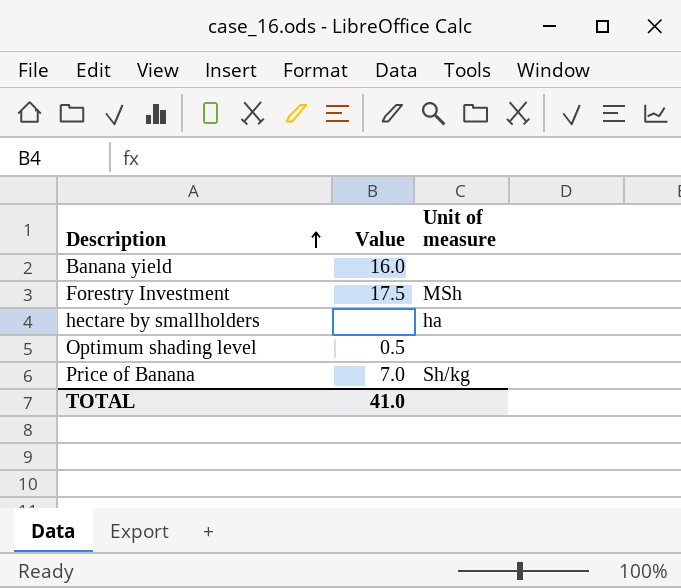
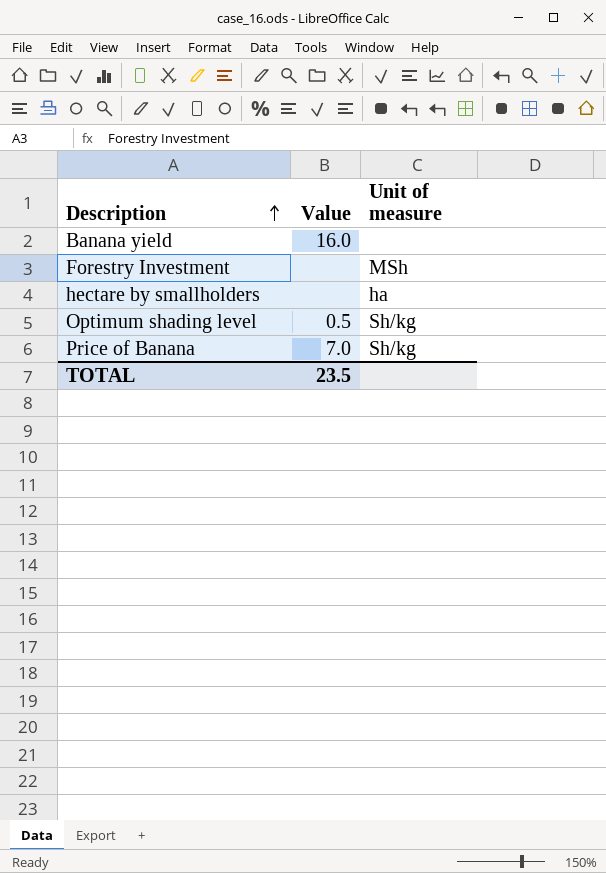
Forestry Investment | Value: 17.5 -> none
Optimum shading level | Unit of measure: none -> Sh/kg
TOTAL | Value: 41.0 -> 23.5

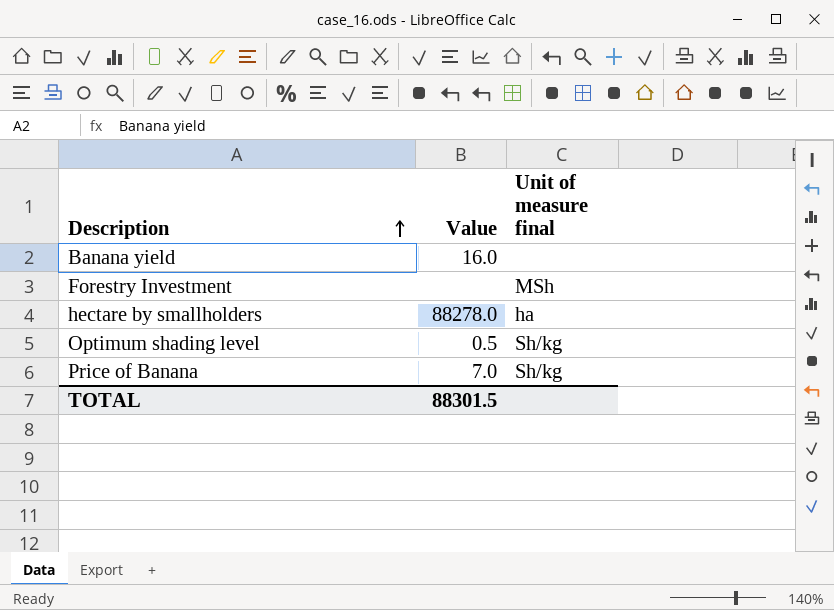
column name: Unit of measure -> Unit of measure final
hectare by smallholders | Value: none -> 88278.0
TOTAL | Value: 23.5 -> 88301.5

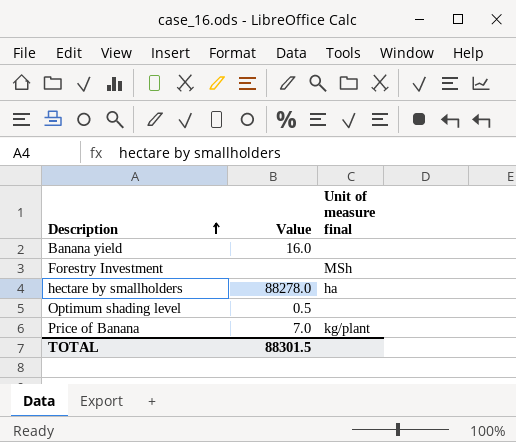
Optimum shading level | Unit of measure final: Sh/kg -> none
Price of Banana | Unit of measure final: Sh/kg -> kg/plant

